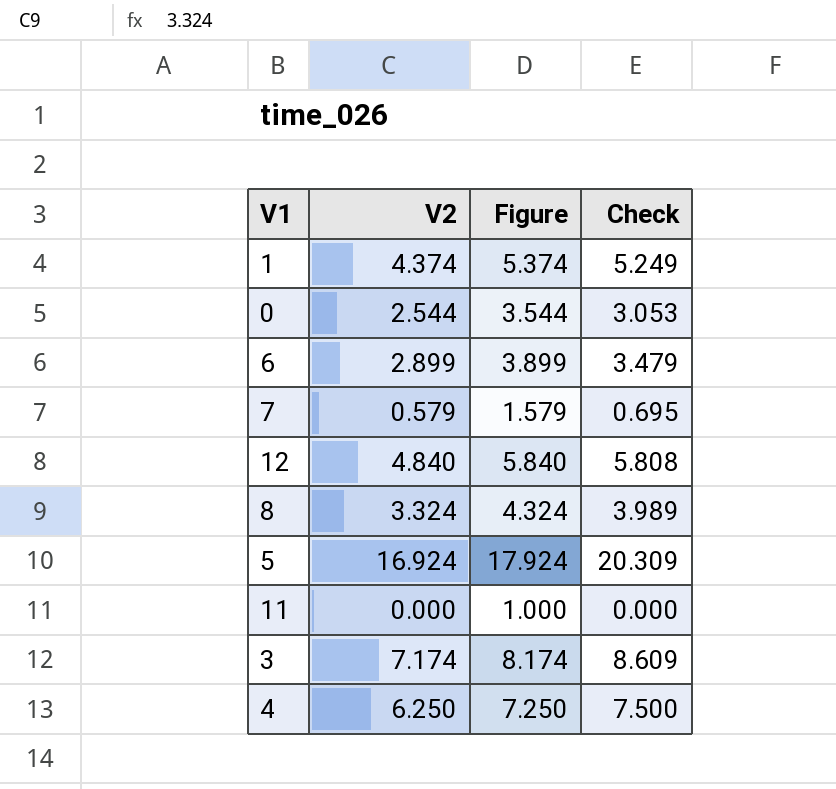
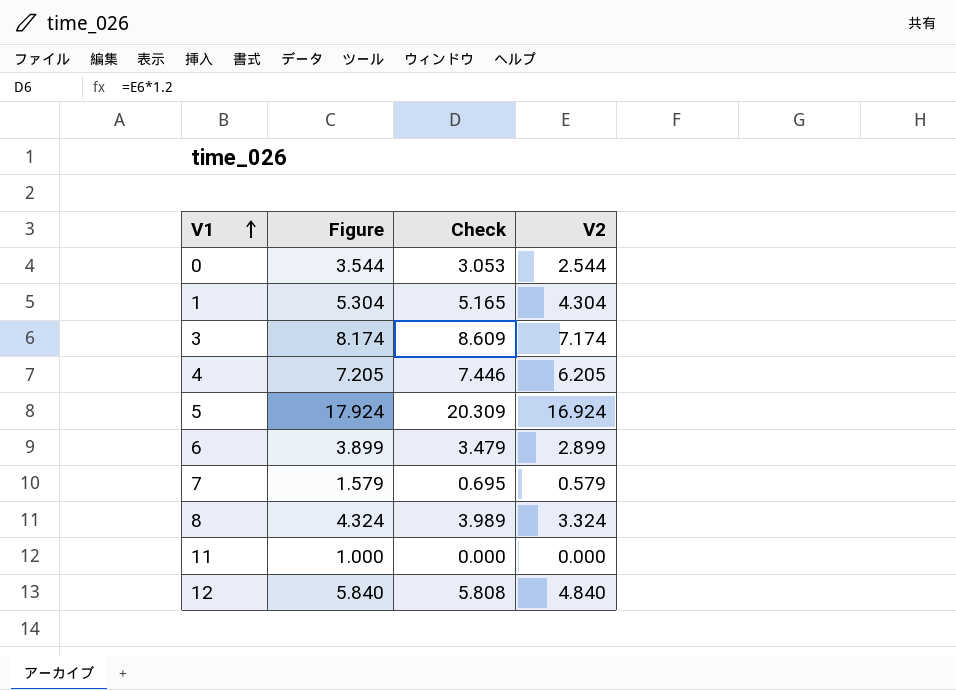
row order: none -> V1 ascending
column V2 | position: 2 -> 4
1 | Figure: 5.374 -> 5.304
1 | Check: 5.249 -> 5.165
1 | V2: 4.374 -> 4.304
4 | Figure: 7.250 -> 7.205
4 | Check: 7.500 -> 7.446
4 | V2: 6.250 -> 6.205

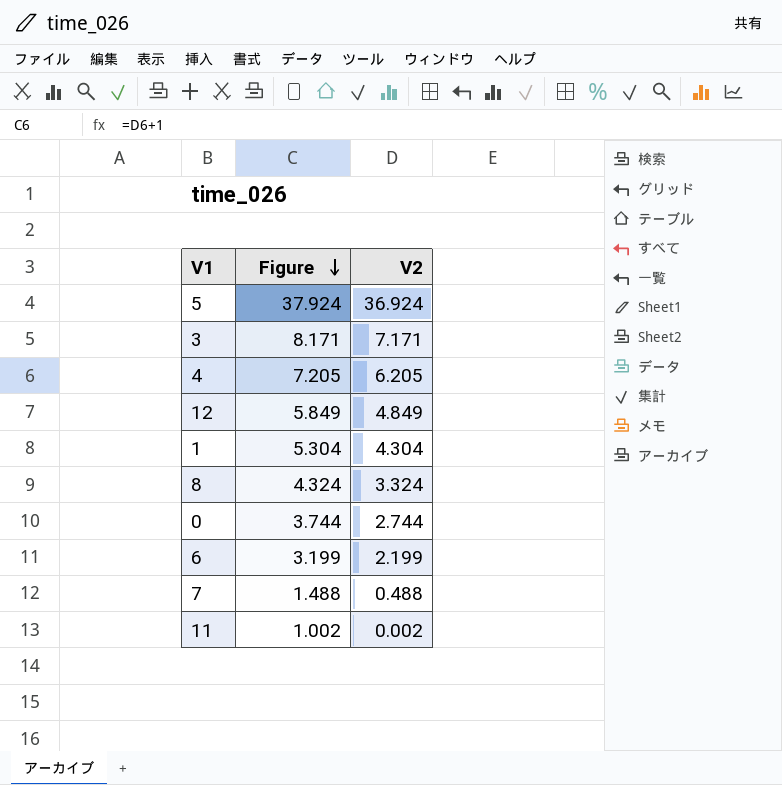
row order: V1 ascending -> Figure descending
column Check | formula: [V2] * 1.2 -> none
5 | Figure: 17.924 -> 37.924
5 | V2: 16.924 -> 36.924
3 | Figure: 8.174 -> 8.171
3 | V2: 7.174 -> 7.171
12 | Figure: 5.840 -> 5.849
12 | V2: 4.840 -> 4.849
0 | Figure: 3.544 -> 3.744
0 | V2: 2.544 -> 2.744
6 | Figure: 3.899 -> 3.199
6 | V2: 2.899 -> 2.199
7 | Figure: 1.579 -> 1.488
7 | V2: 0.579 -> 0.488
11 | Figure: 1.000 -> 1.002
11 | V2: 0.000 -> 0.002

